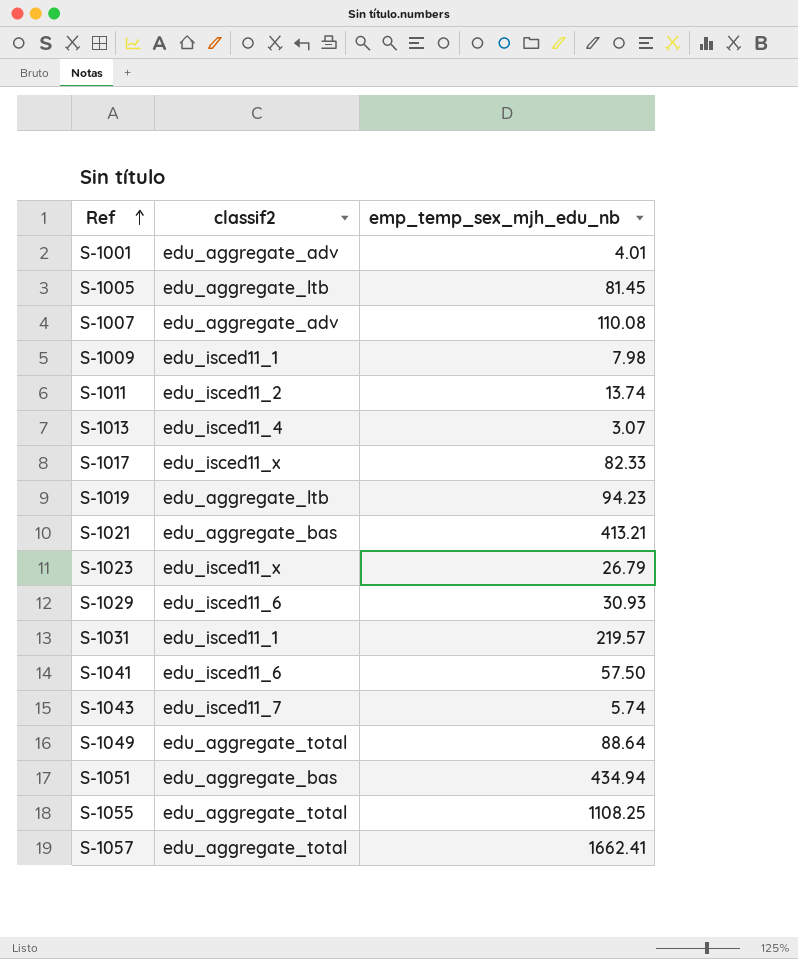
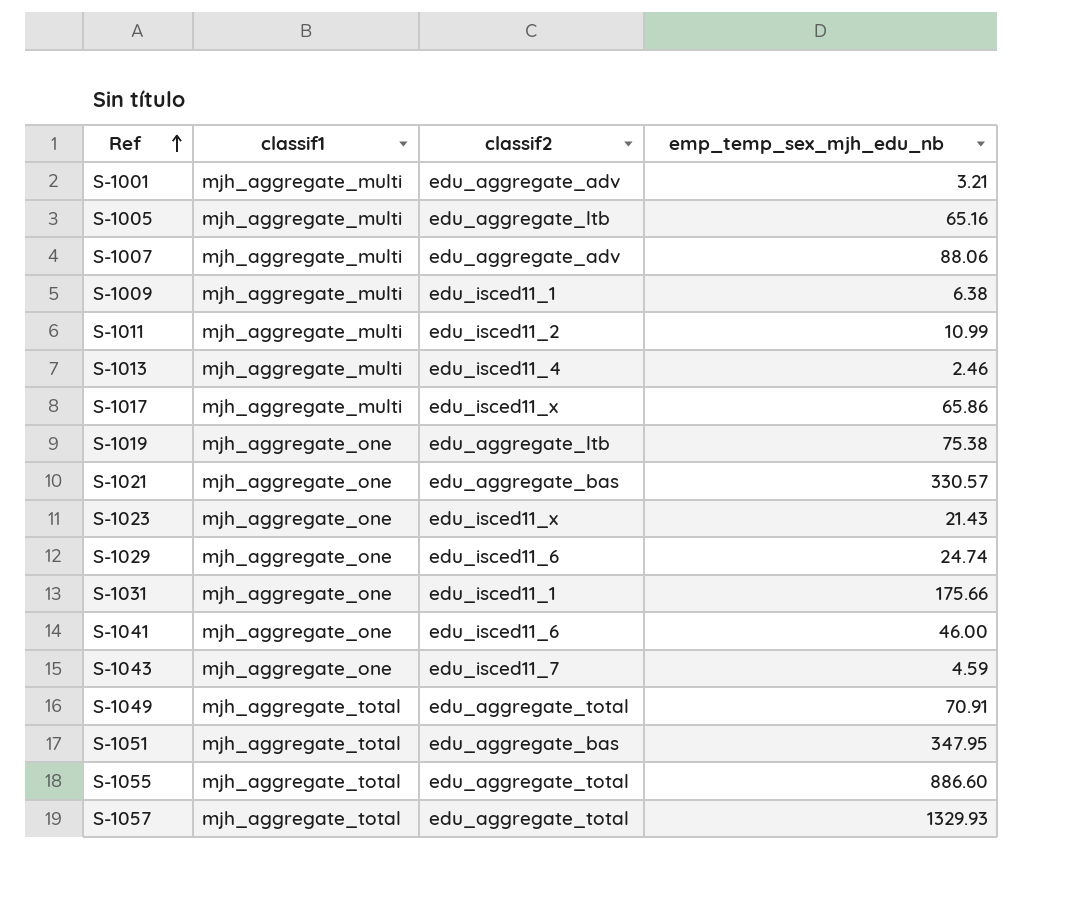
column classif1 | position: none -> 2
S-1001 | emp_temp_sex_mjh_edu_nb: 4.01 -> 3.21
S-1005 | emp_temp_sex_mjh_edu_nb: 81.45 -> 65.16
S-1007 | emp_temp_sex_mjh_edu_nb: 110.08 -> 88.06
S-1009 | emp_temp_sex_mjh_edu_nb: 7.98 -> 6.38
S-1011 | emp_temp_sex_mjh_edu_nb: 13.74 -> 10.99
S-1013 | emp_temp_sex_mjh_edu_nb: 3.07 -> 2.46
S-1017 | emp_temp_sex_mjh_edu_nb: 82.33 -> 65.86
S-1019 | emp_temp_sex_mjh_edu_nb: 94.23 -> 75.38
S-1021 | emp_temp_sex_mjh_edu_nb: 413.21 -> 330.57
S-1023 | emp_temp_sex_mjh_edu_nb: 26.79 -> 21.43
S-1029 | emp_temp_sex_mjh_edu_nb: 30.93 -> 24.74
S-1031 | emp_temp_sex_mjh_edu_nb: 219.57 -> 175.66
S-1041 | emp_temp_sex_mjh_edu_nb: 57.50 -> 46.00
S-1043 | emp_temp_sex_mjh_edu_nb: 5.74 -> 4.59
S-1049 | emp_temp_sex_mjh_edu_nb: 88.64 -> 70.91
S-1051 | emp_temp_sex_mjh_edu_nb: 434.94 -> 347.95
S-1055 | emp_temp_sex_mjh_edu_nb: 1108.25 -> 886.60
S-1057 | emp_temp_sex_mjh_edu_nb: 1662.41 -> 1329.93

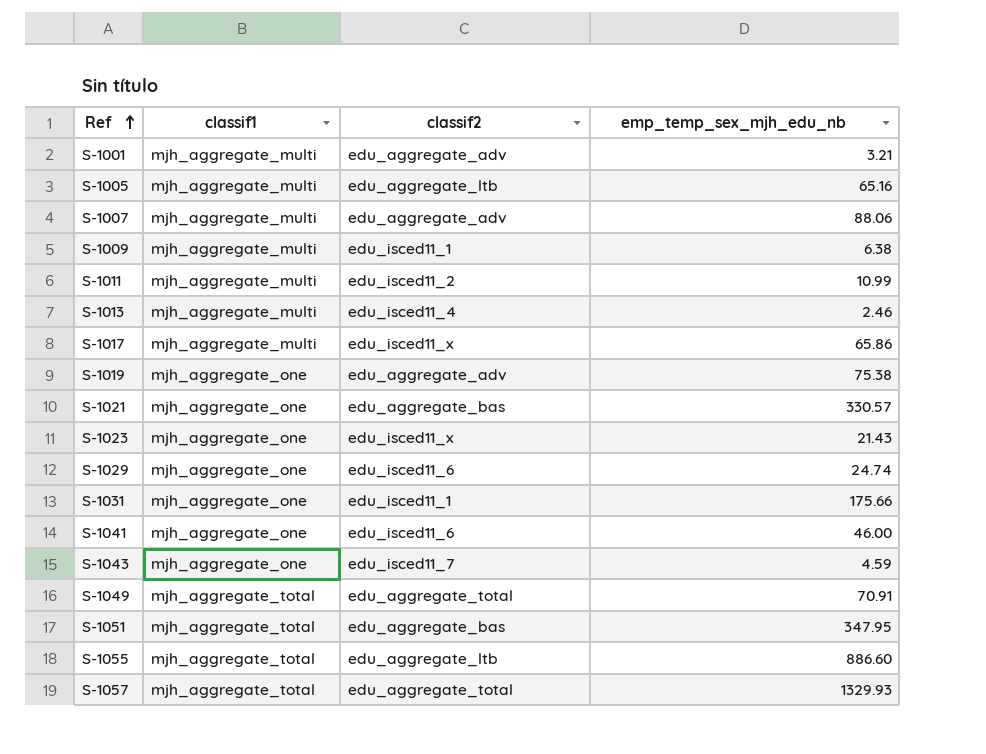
S-1019 | classif2: edu_aggregate_ltb -> edu_aggregate_adv
S-1055 | classif2: edu_aggregate_total -> edu_aggregate_ltb

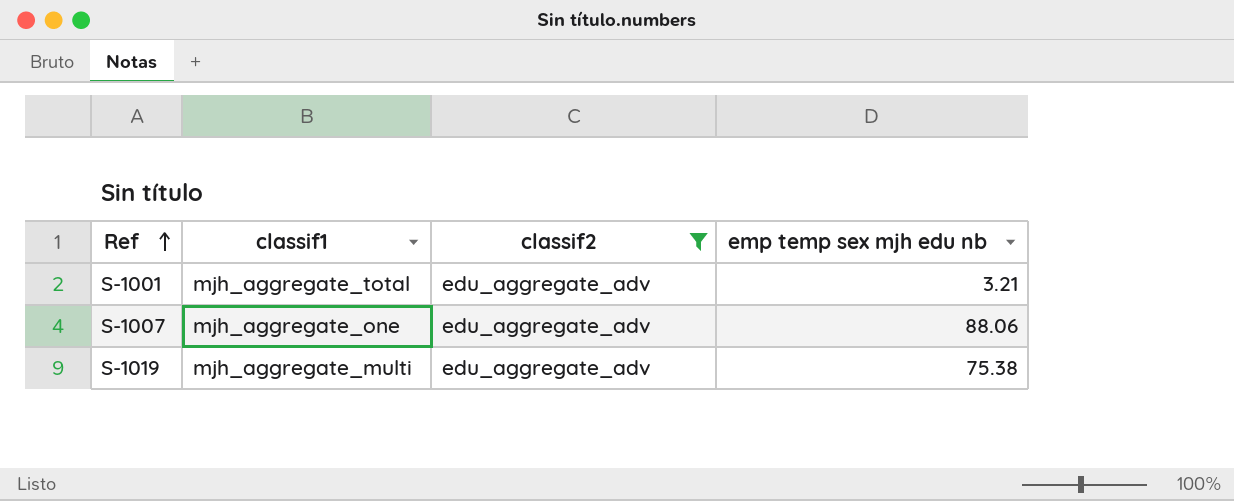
filter: none -> classif2 = edu_aggregate_adv
column name: emp_temp_sex_mjh_edu_nb -> emp temp sex mjh edu nb
S-1001 | classif1: mjh_aggregate_multi -> mjh_aggregate_total
S-1007 | classif1: mjh_aggregate_multi -> mjh_aggregate_one
S-1019 | classif1: mjh_aggregate_one -> mjh_aggregate_multi

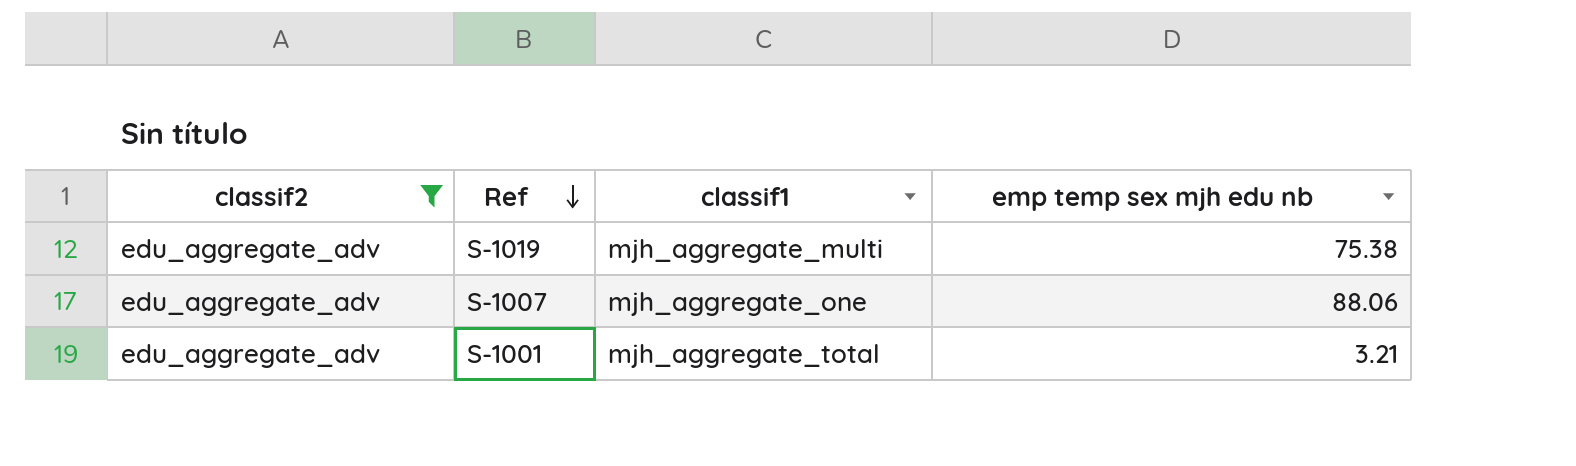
row order: Ref ascending -> Ref descending
column classif2 | position: 3 -> 1

